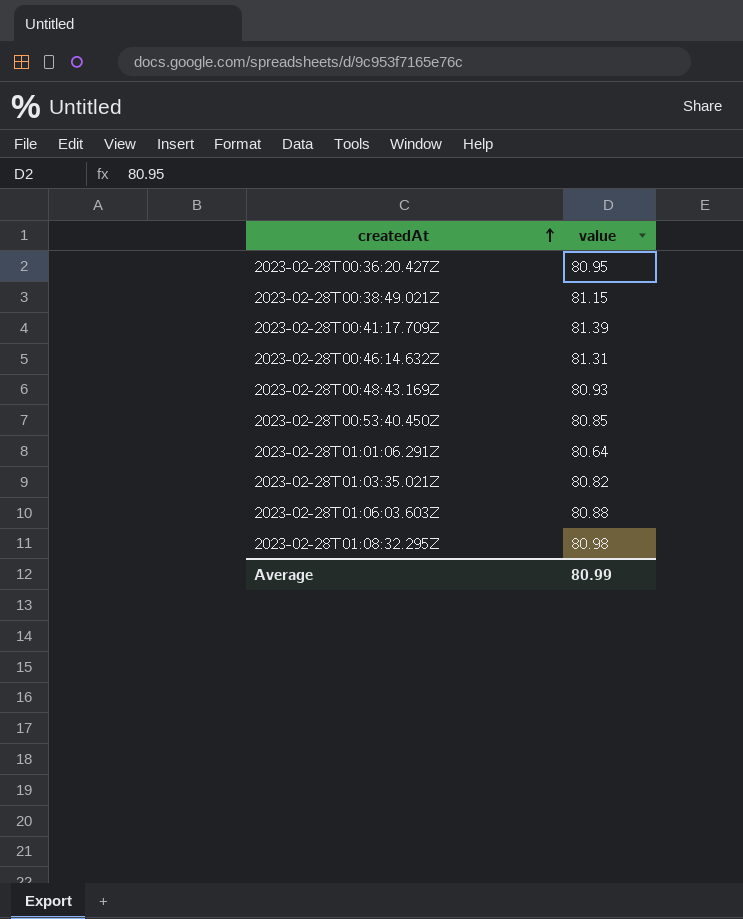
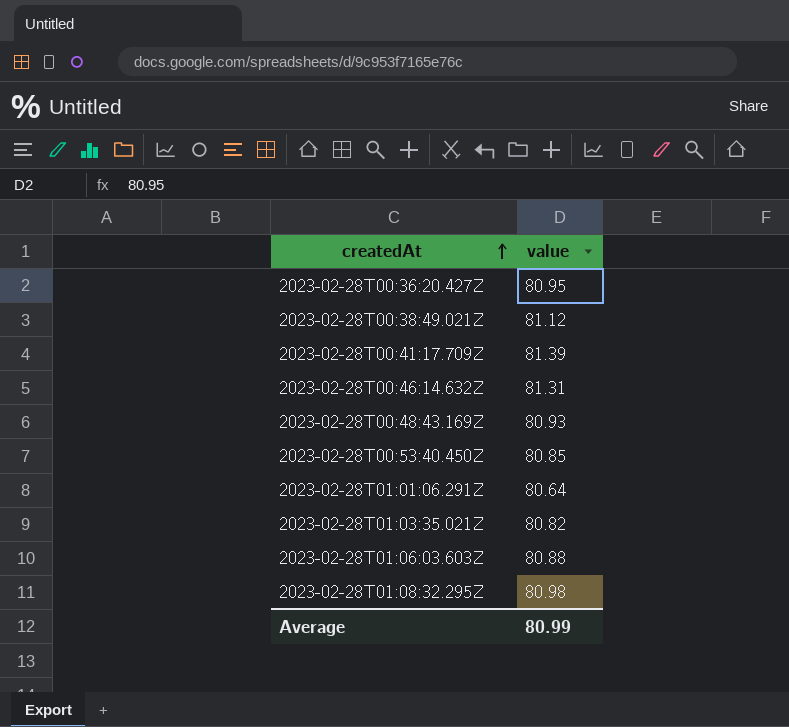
2023-02-28T00:38:49.021Z | value: 81.15 -> 81.12

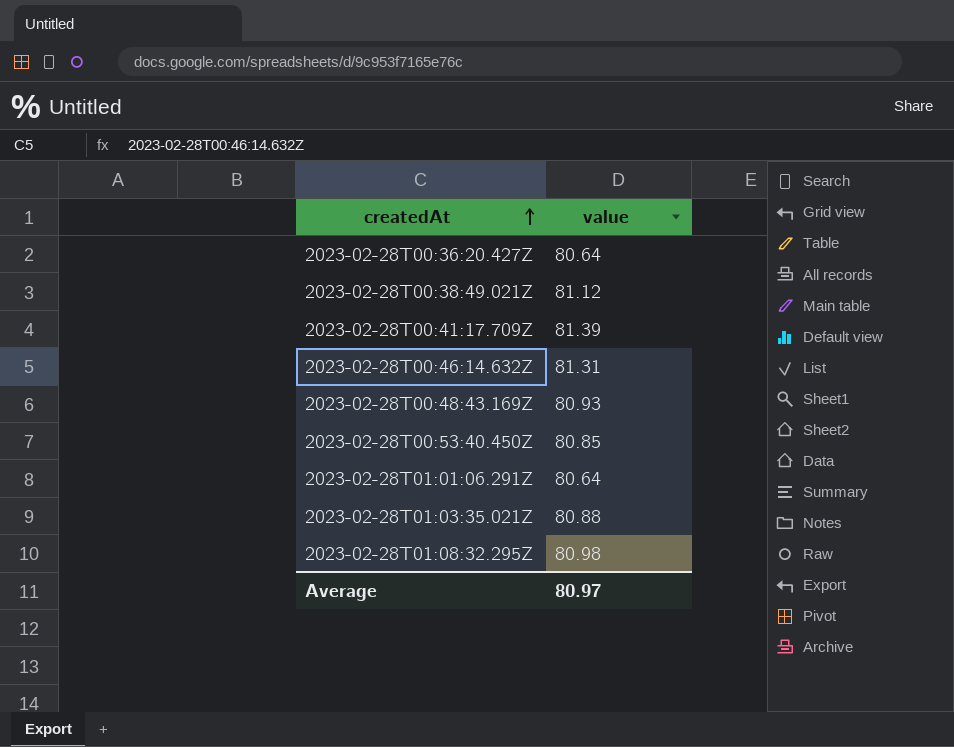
row 2023-02-28T01:06:03.603Z: 80.88 -> none
2023-02-28T00:36:20.427Z | value: 80.95 -> 80.64
2023-02-28T01:03:35.021Z | value: 80.82 -> 80.88
Average | value: 80.99 -> 80.97

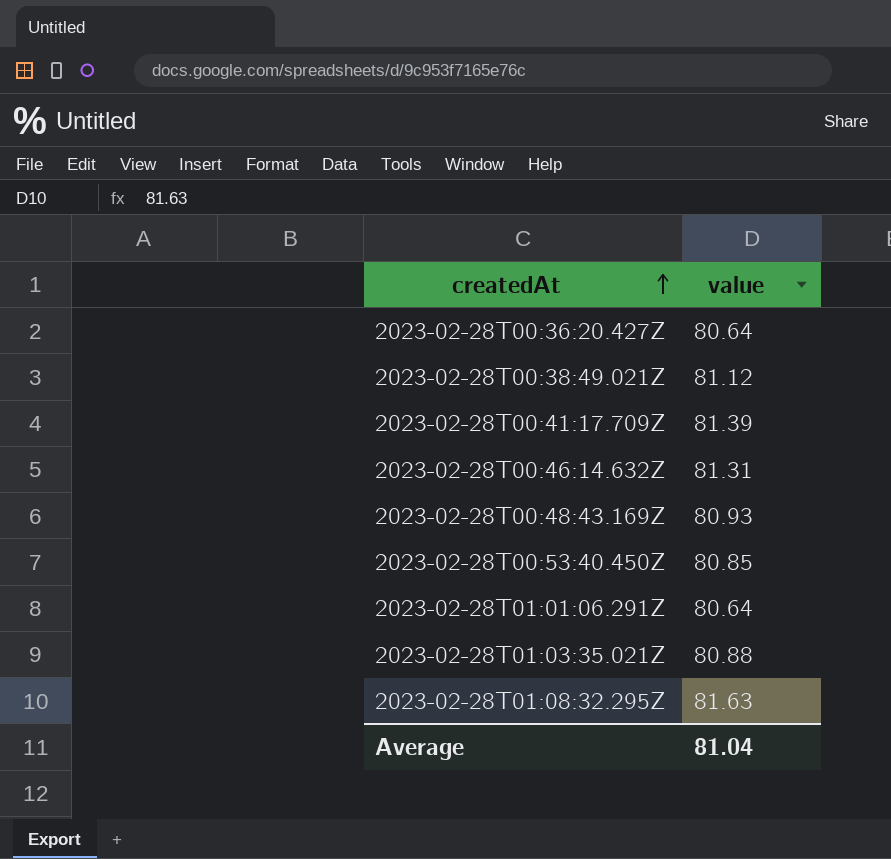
2023-02-28T01:08:32.295Z | value: 80.98 -> 81.63
Average | value: 80.97 -> 81.04

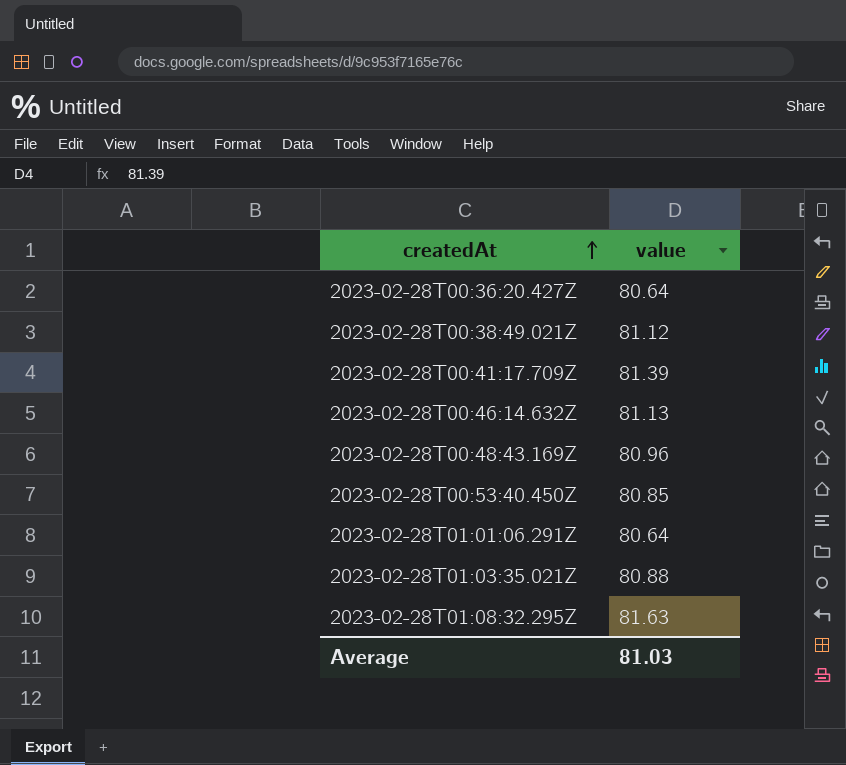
2023-02-28T00:46:14.632Z | value: 81.31 -> 81.13
2023-02-28T00:48:43.169Z | value: 80.93 -> 80.96
Average | value: 81.04 -> 81.03

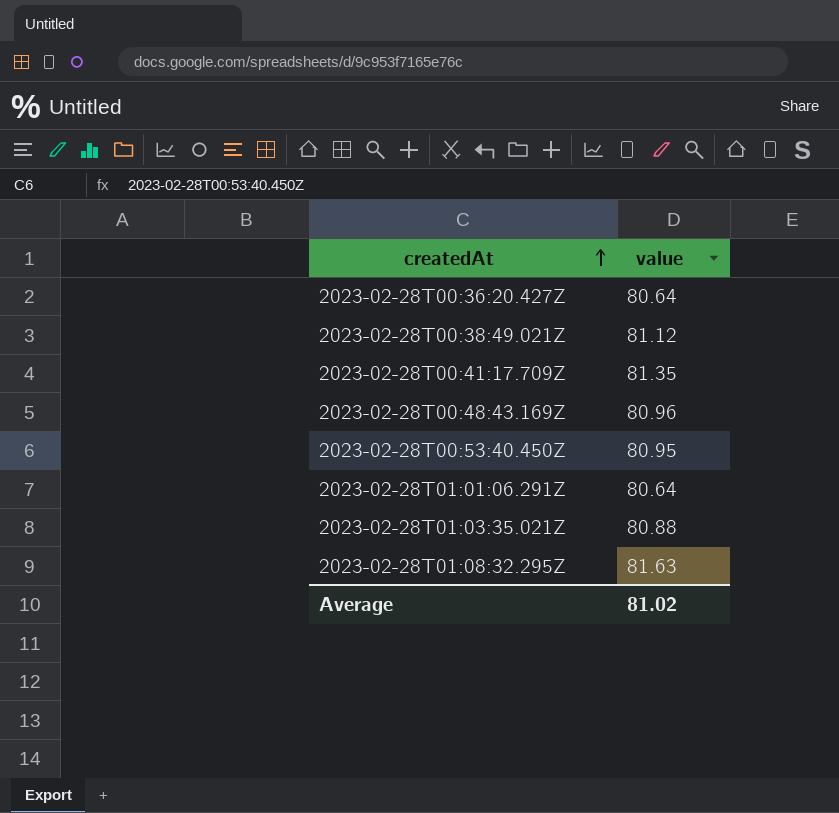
row 2023-02-28T00:46:14.632Z: 81.13 -> none
2023-02-28T00:41:17.709Z | value: 81.39 -> 81.35
2023-02-28T00:53:40.450Z | value: 80.85 -> 80.95
Average | value: 81.03 -> 81.02

